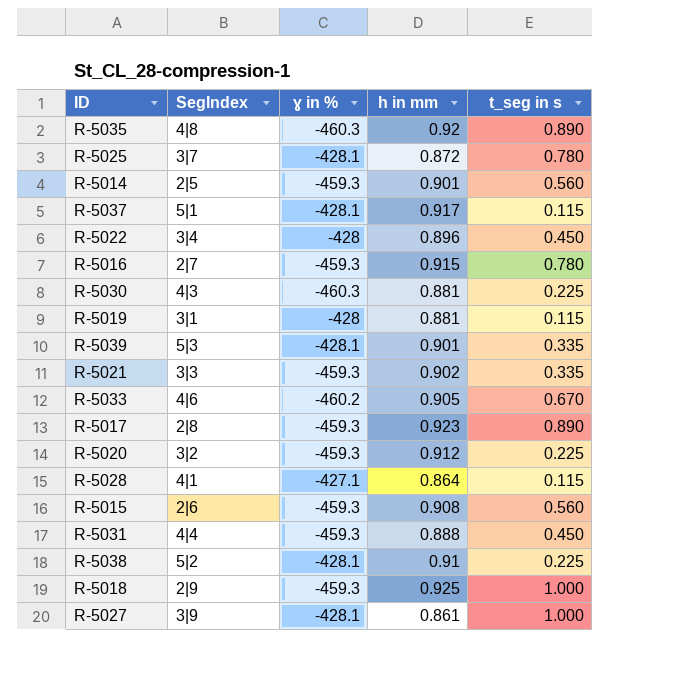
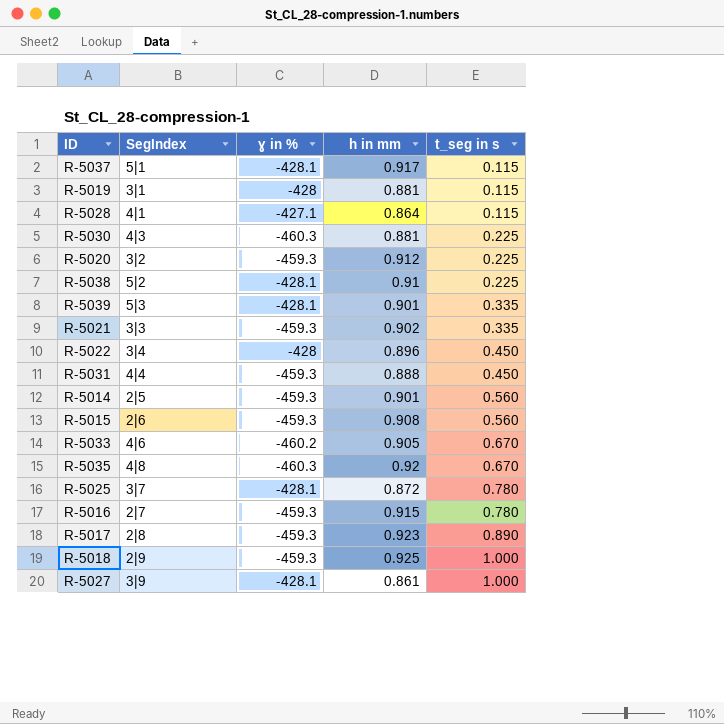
row order: none -> t_seg in s ascending
R-5035 | t_seg in s: 0.890 -> 0.670

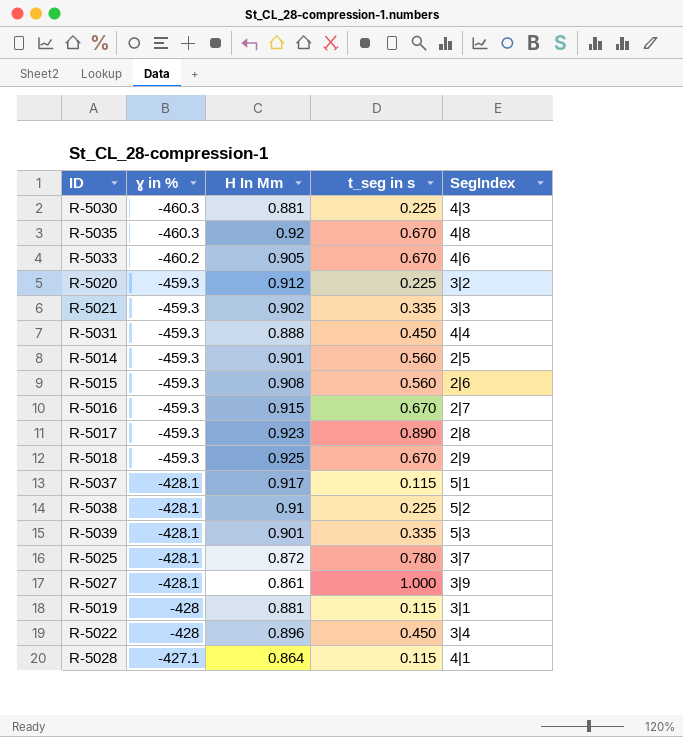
row order: t_seg in s ascending -> ɣ in % ascending
column name: h in mm -> H In Mm
column SegIndex | position: 2 -> 5
R-5016 | t_seg in s: 0.780 -> 0.670
R-5018 | t_seg in s: 1.000 -> 0.670

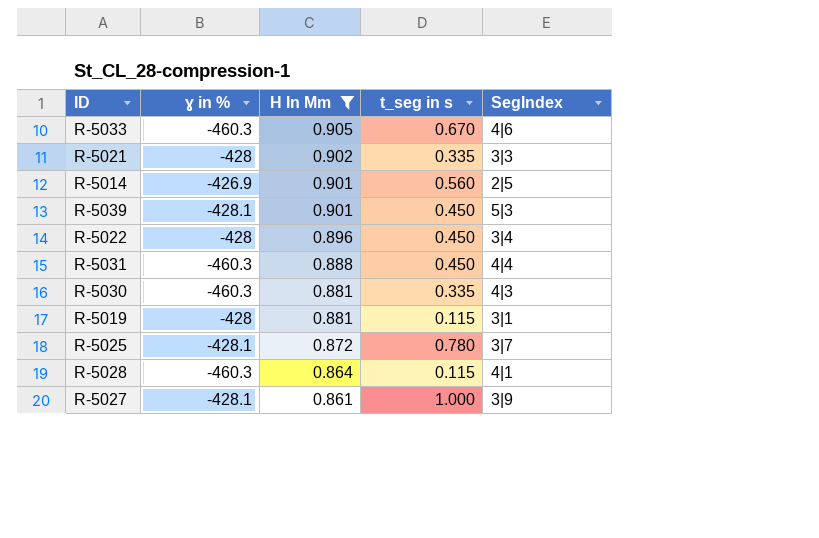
filter: none -> H In Mm <= 0.905
row order: ɣ in % ascending -> H In Mm descending
R-5033 | ɣ in %: -460.2 -> -460.3
R-5021 | ɣ in %: -459.3 -> -428
R-5014 | ɣ in %: -459.3 -> -426.9
R-5039 | t_seg in s: 0.335 -> 0.450
R-5031 | ɣ in %: -459.3 -> -460.3
R-5030 | t_seg in s: 0.225 -> 0.335
R-5028 | ɣ in %: -427.1 -> -460.3

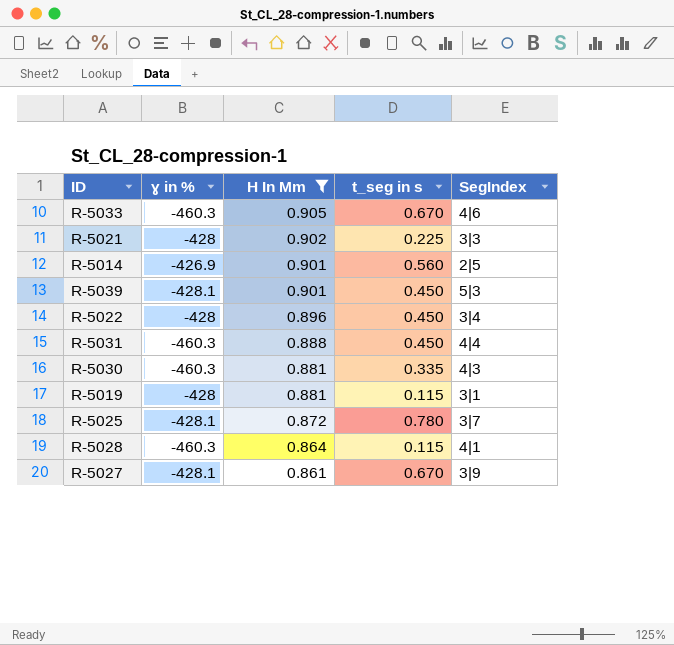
R-5021 | t_seg in s: 0.335 -> 0.225
R-5027 | t_seg in s: 1.000 -> 0.670

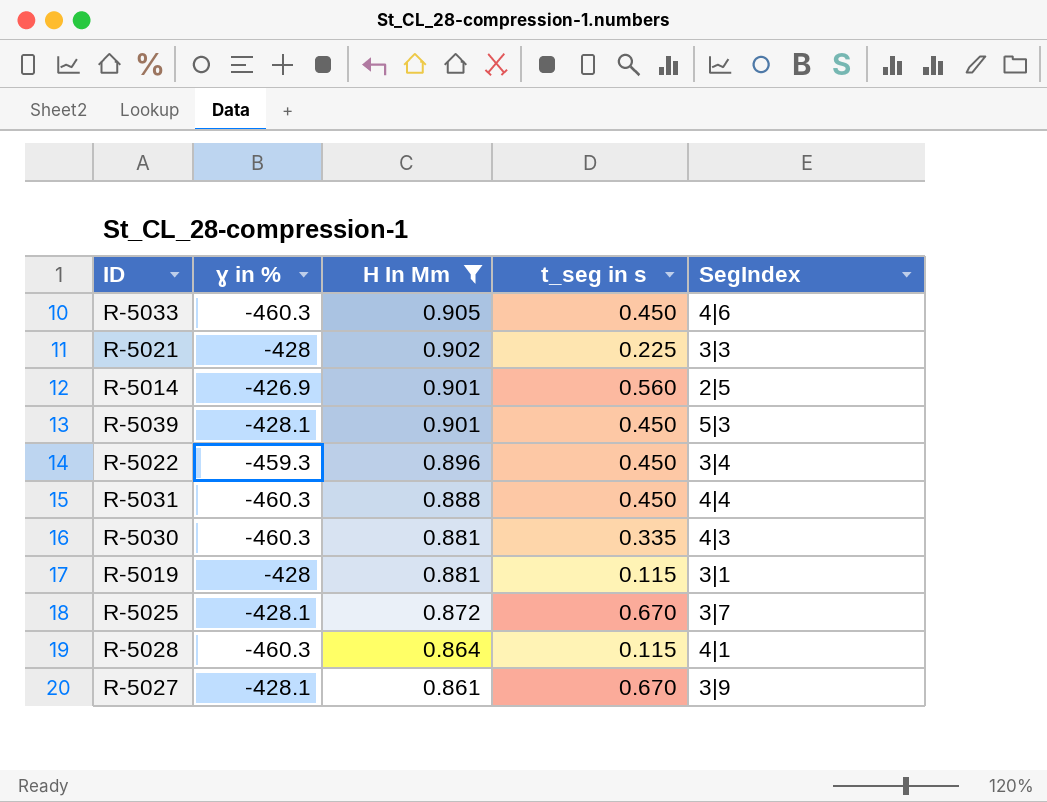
R-5033 | t_seg in s: 0.670 -> 0.450
R-5022 | ɣ in %: -428 -> -459.3
R-5025 | t_seg in s: 0.780 -> 0.670

